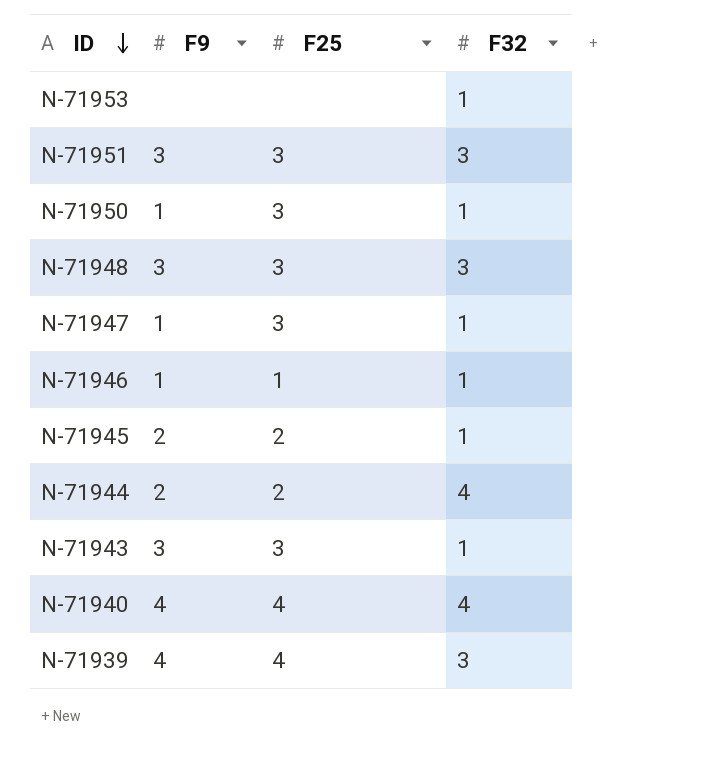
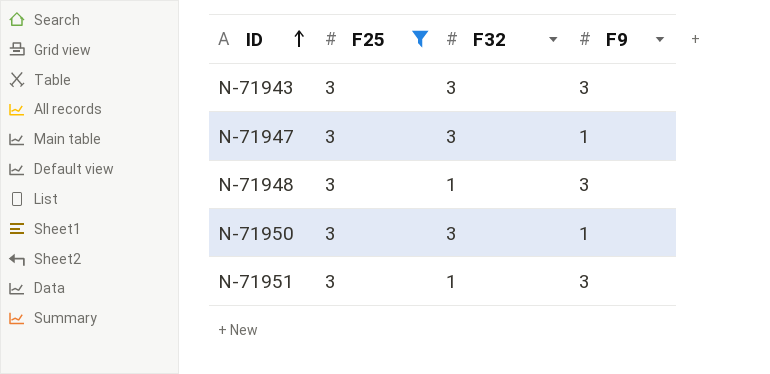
filter: none -> F25 = 3
row order: ID descending -> ID ascending
column F9 | position: 2 -> 4
N-71943 | F32: 1 -> 3
N-71947 | F32: 1 -> 3
N-71948 | F32: 3 -> 1
N-71950 | F32: 1 -> 3
N-71951 | F32: 3 -> 1

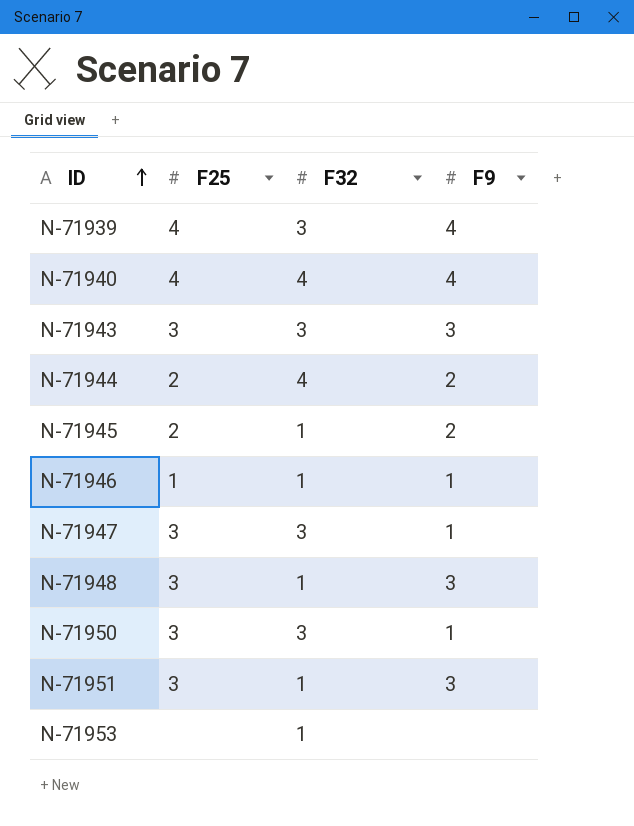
filter: F25 = 3 -> none

